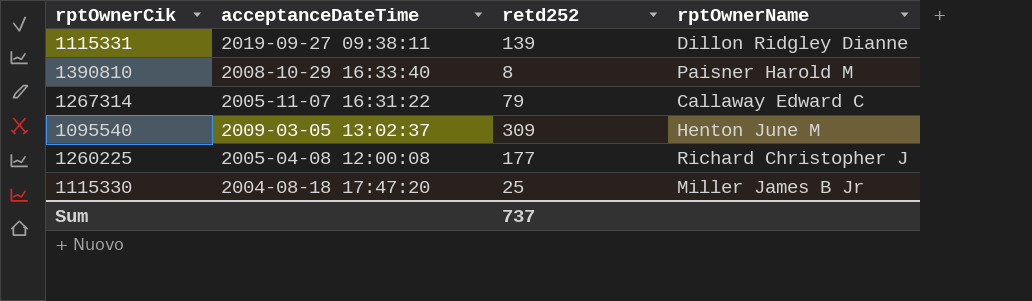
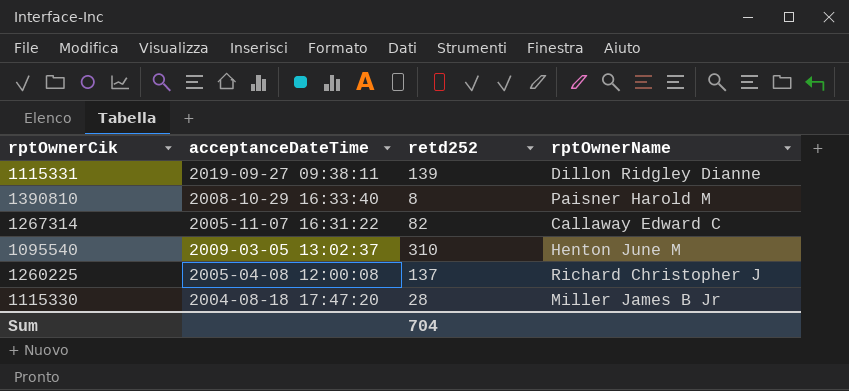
1267314 | retd252: 79 -> 82
1095540 | retd252: 309 -> 310
1260225 | retd252: 177 -> 137
1115330 | retd252: 25 -> 28
Sum | retd252: 737 -> 704

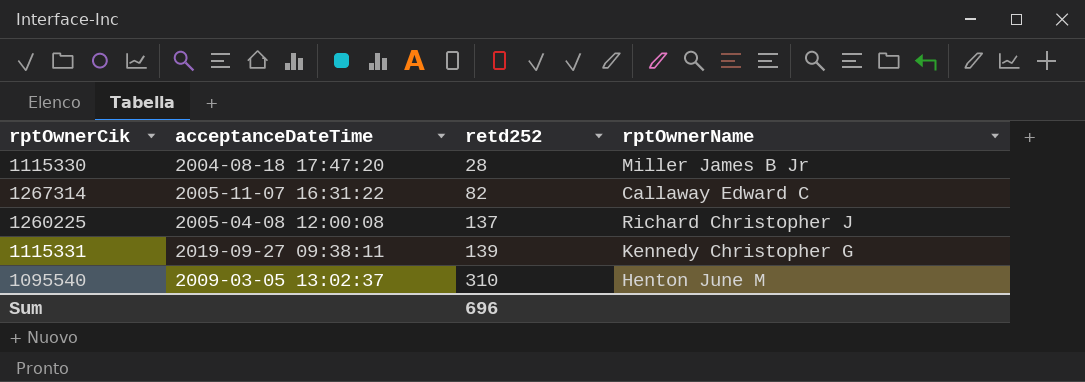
row order: none -> retd252 ascending
row 1390810: 2008-10-29 16:33:40 | 8 | Paisner Harold M -> none
1115331 | rptOwnerName: Dillon Ridgley Dianne -> Kennedy Christopher G
Sum | retd252: 704 -> 696

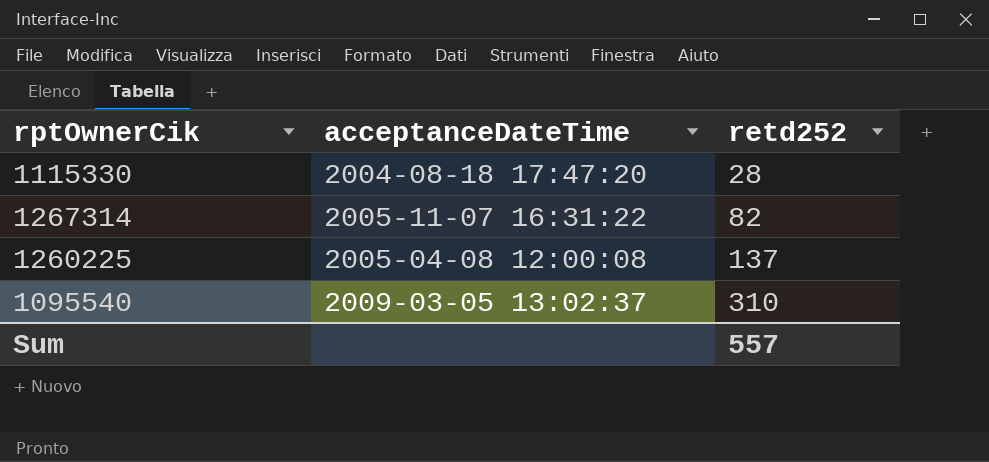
column rptOwnerName | position: 4 -> none
row 1115331: 2019-09-27 09:38:11 | 139 | Kennedy Christopher G -> none
Sum | retd252: 696 -> 557

